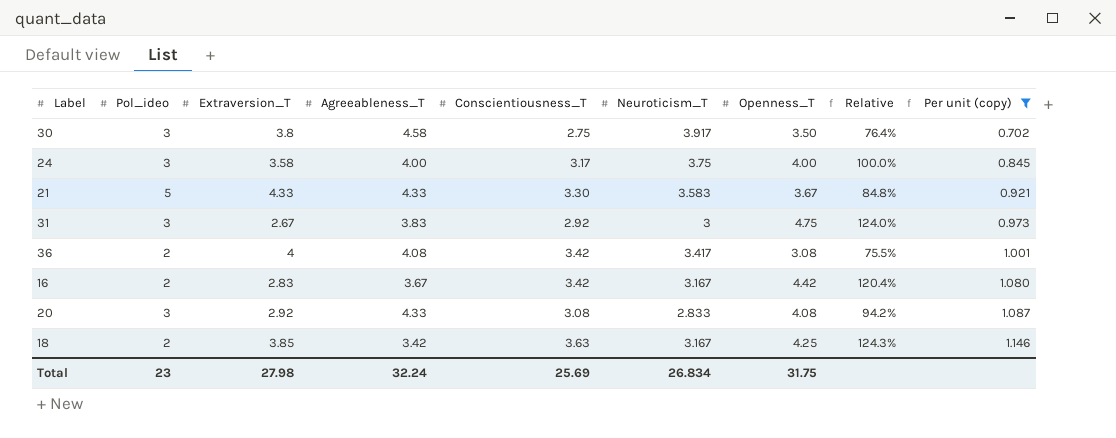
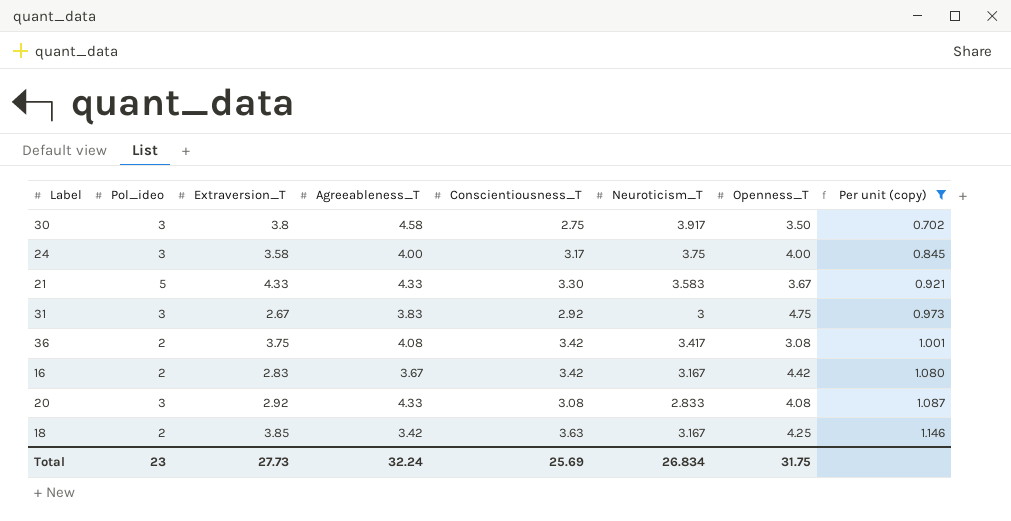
column Relative | formula: [Openness_T] / [Agreeableness_T] -> none
36 | Extraversion_T: 4 -> 3.75
Total | Extraversion_T: 27.98 -> 27.73

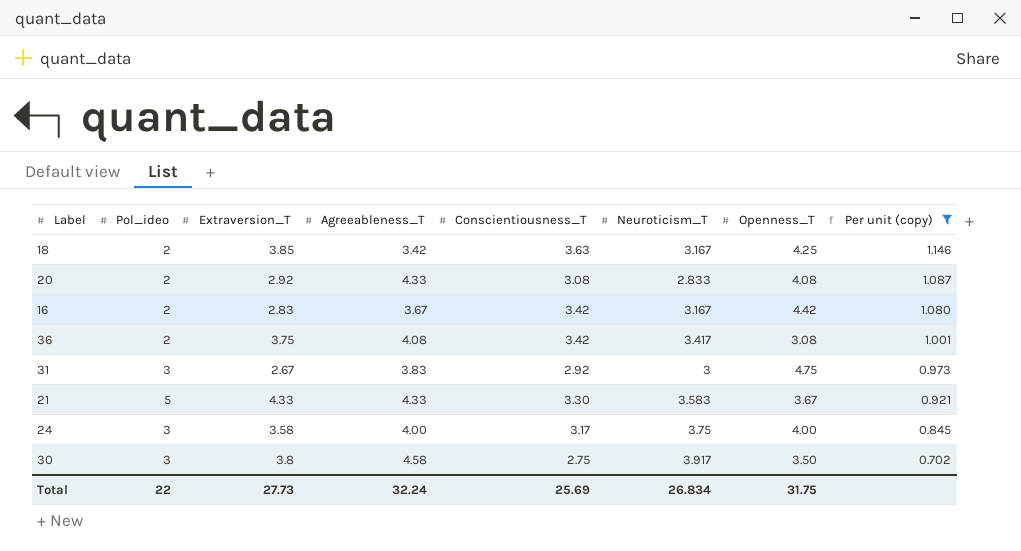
row order: Per unit (copy) ascending -> Per unit (copy) descending
20 | Pol_ideo: 3 -> 2
Total | Pol_ideo: 23 -> 22

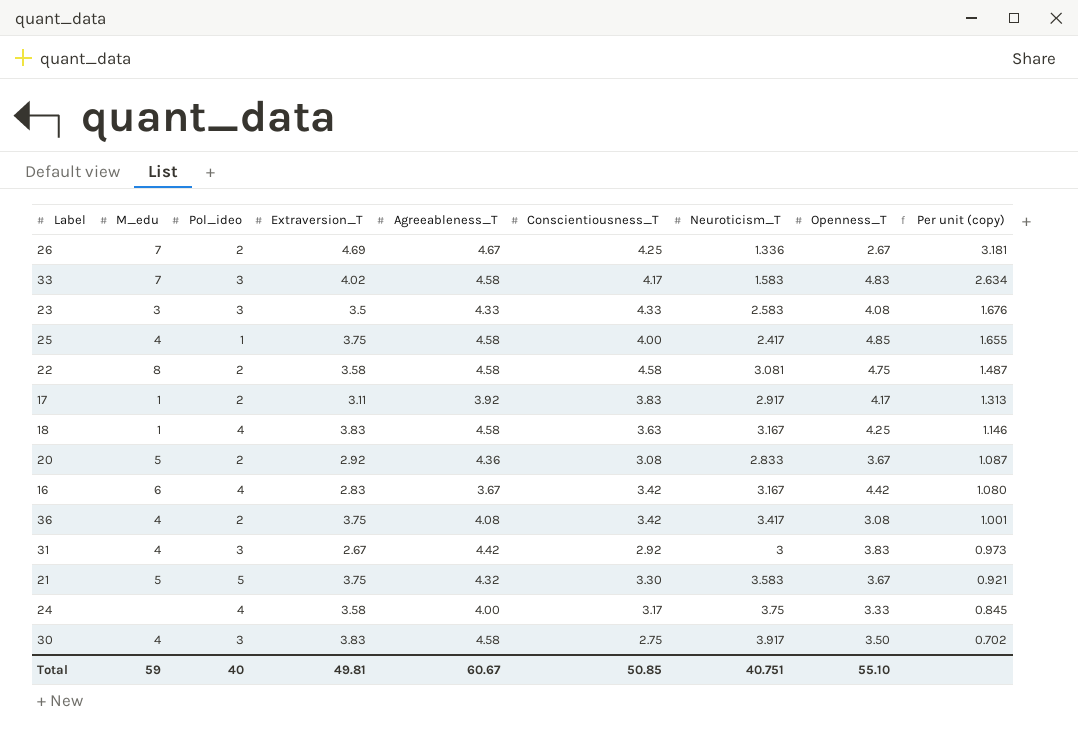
filter: Per unit (copy) <= 1.146 -> none
column M_edu | position: none -> 2
18 | Pol_ideo: 2 -> 4
18 | Extraversion_T: 3.85 -> 3.83
18 | Agreeableness_T: 3.42 -> 4.58
20 | Agreeableness_T: 4.33 -> 4.36
20 | Openness_T: 4.08 -> 3.67
16 | Pol_ideo: 2 -> 4
31 | Agreeableness_T: 3.83 -> 4.42
31 | Openness_T: 4.75 -> 3.83
21 | Extraversion_T: 4.33 -> 3.75
21 | Agreeableness_T: 4.33 -> 4.32
24 | Pol_ideo: 3 -> 4
24 | Openness_T: 4.00 -> 3.33
30 | Extraversion_T: 3.8 -> 3.83
Total | Pol_ideo: 22 -> 40
Total | Extraversion_T: 27.73 -> 49.81
Total | Agreeableness_T: 32.24 -> 60.67
Total | Conscientiousness_T: 25.69 -> 50.85
Total | Neuroticism_T: 26.834 -> 40.751
Total | Openness_T: 31.75 -> 55.10

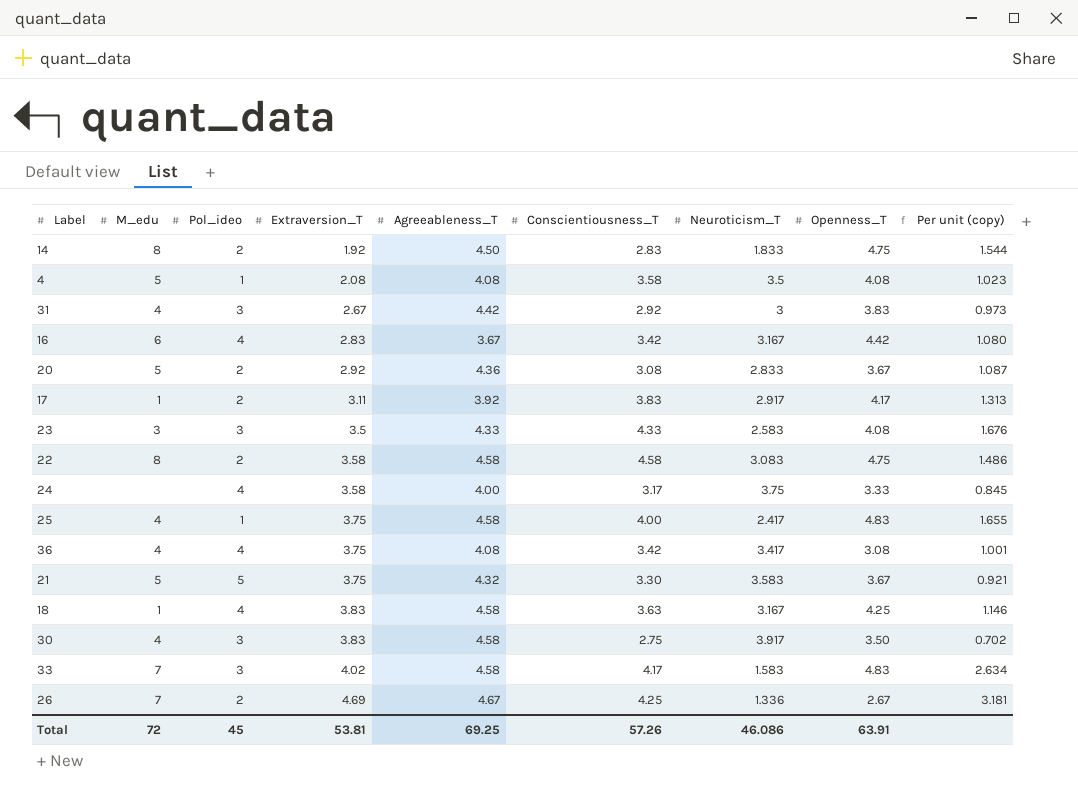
row order: Per unit (copy) descending -> Extraversion_T ascending
row 14: none -> 8 | 2 | 1.92 | 4.50 | 2.83 | 1.833 | 4.75 | 1.544
row 4: none -> 5 | 1 | 2.08 | 4.08 | 3.58 | 3.5 | 4.08 | 1.023
22 | Neuroticism_T: 3.081 -> 3.083
22 | Per unit (copy): 1.487 -> 1.486
25 | Openness_T: 4.85 -> 4.83
36 | Pol_ideo: 2 -> 4
Total | M_edu: 59 -> 72
Total | Pol_ideo: 40 -> 45
Total | Extraversion_T: 49.81 -> 53.81
Total | Agreeableness_T: 60.67 -> 69.25
Total | Conscientiousness_T: 50.85 -> 57.26
Total | Neuroticism_T: 40.751 -> 46.086
Total | Openness_T: 55.10 -> 63.91

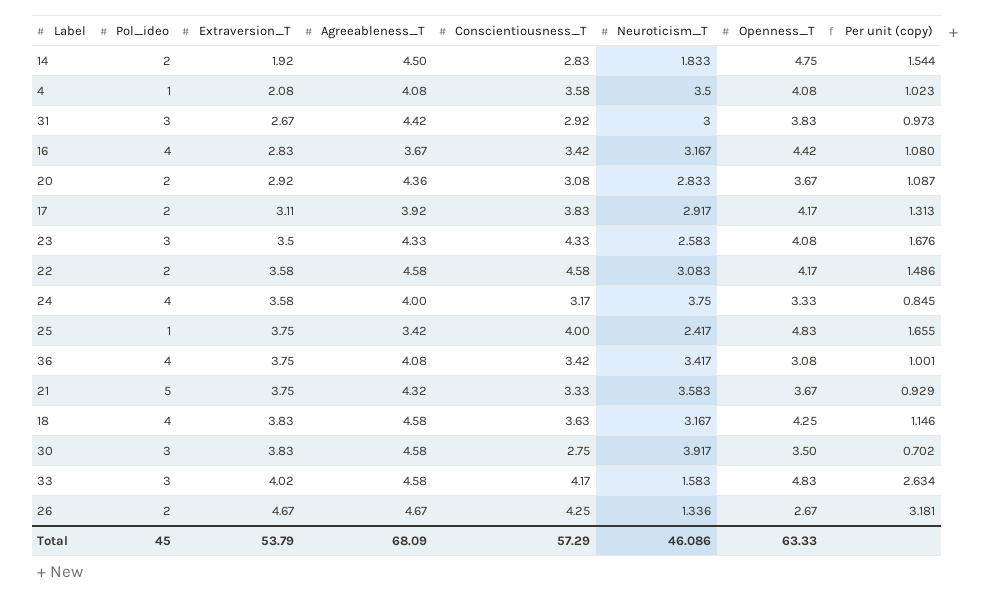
column M_edu | position: 2 -> none
22 | Openness_T: 4.75 -> 4.17
25 | Agreeableness_T: 4.58 -> 3.42
21 | Conscientiousness_T: 3.30 -> 3.33
21 | Per unit (copy): 0.921 -> 0.929
26 | Extraversion_T: 4.69 -> 4.67
Total | Extraversion_T: 53.81 -> 53.79
Total | Agreeableness_T: 69.25 -> 68.09
Total | Conscientiousness_T: 57.26 -> 57.29
Total | Openness_T: 63.91 -> 63.33

